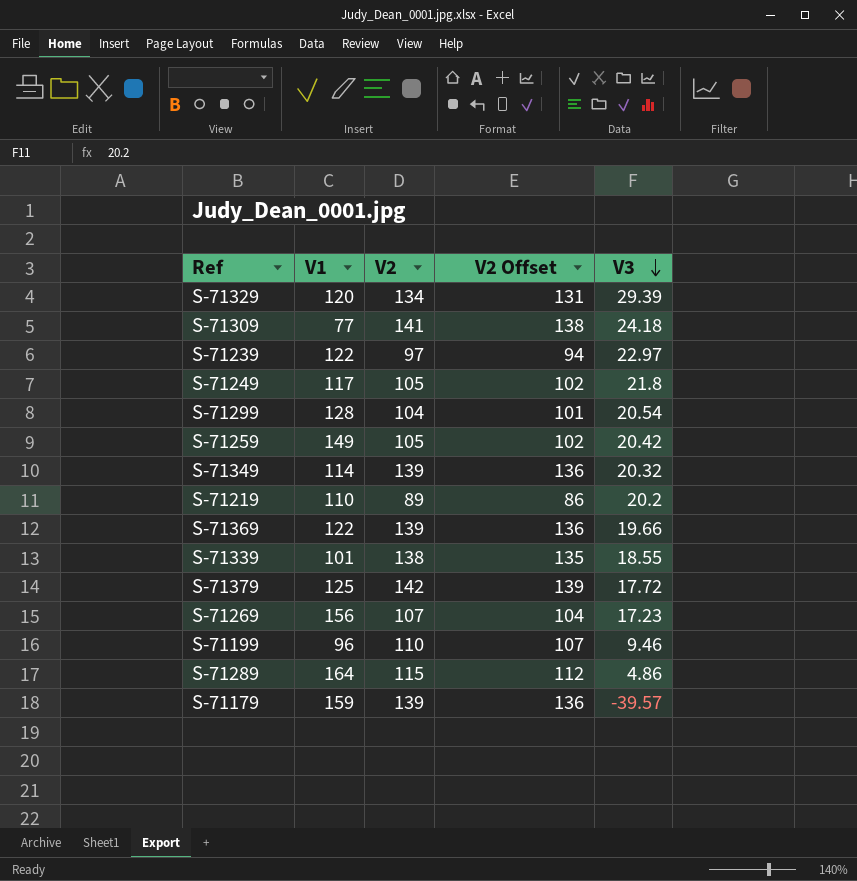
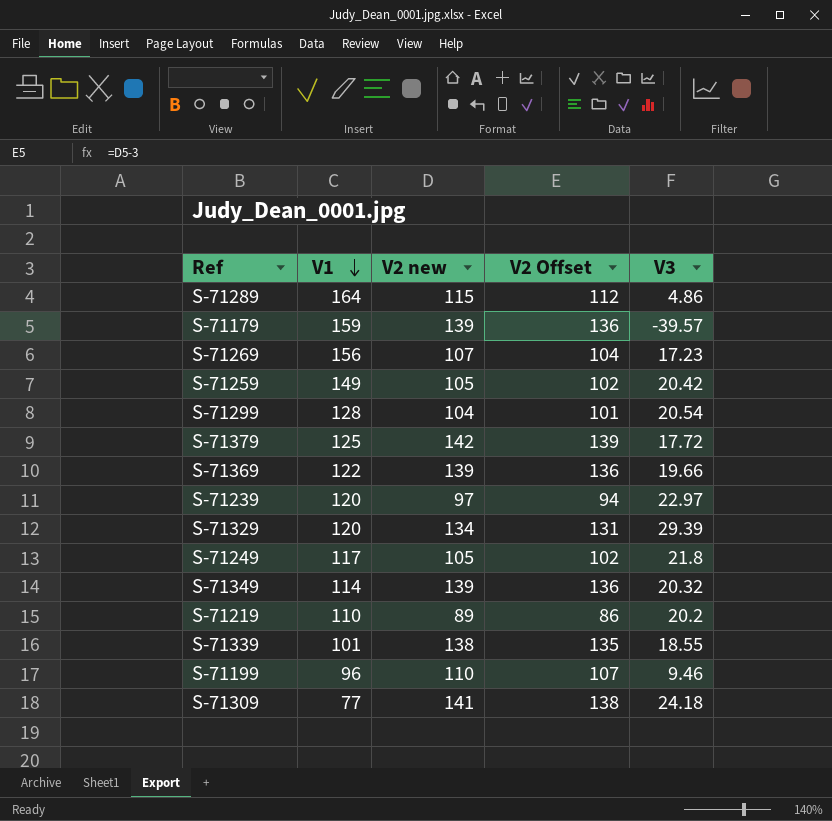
row order: V3 descending -> V1 descending
column name: V2 -> V2 new
S-71239 | V1: 122 -> 120

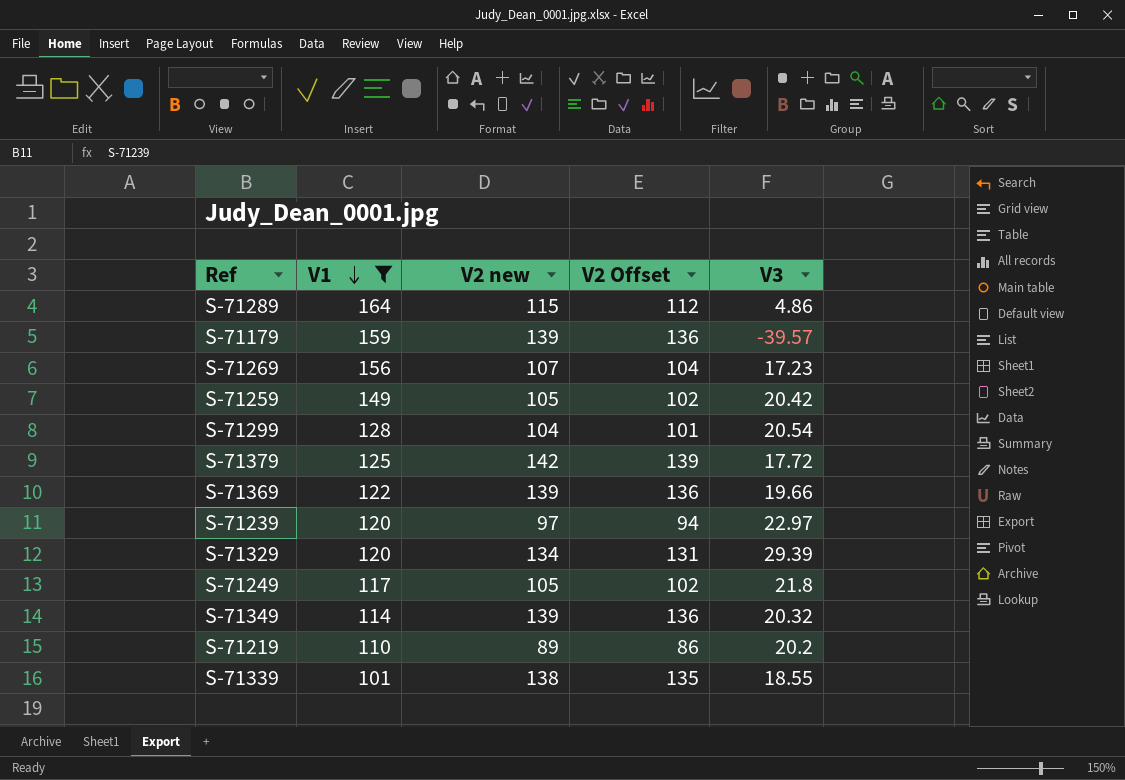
filter: none -> V1 >= 101

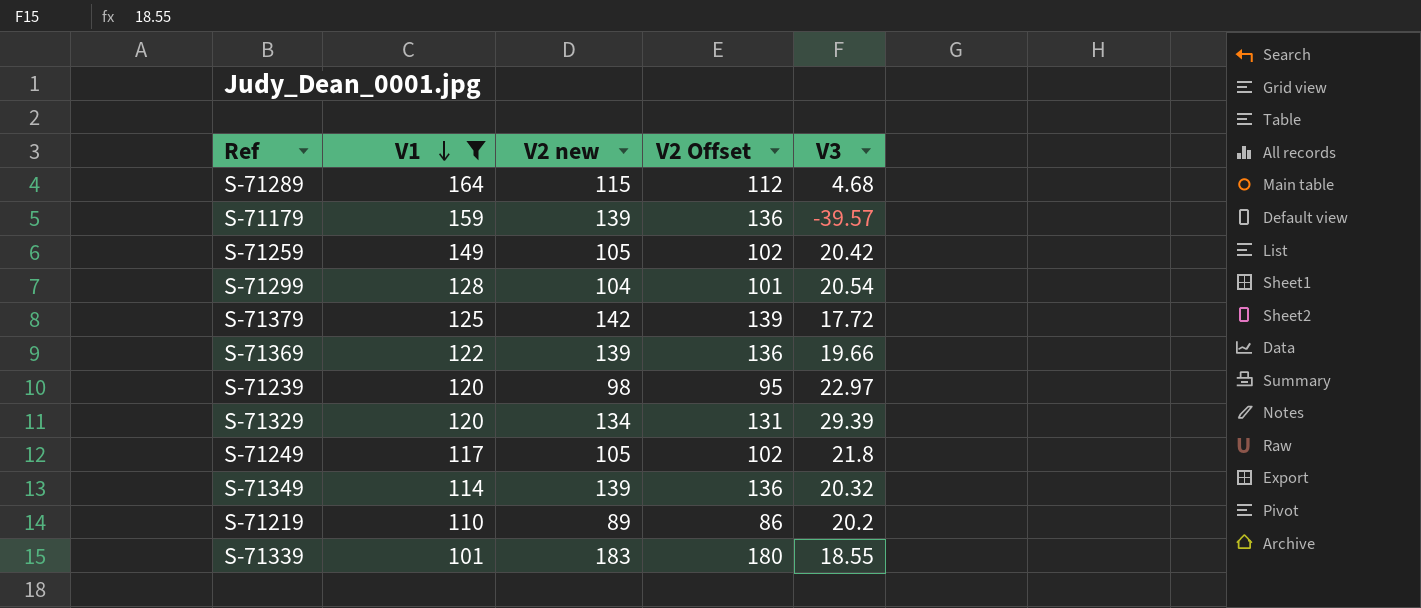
row S-71269: 156 | 107 | 104 | 17.23 -> none
S-71289 | V3: 4.86 -> 4.68
S-71239 | V2 new: 97 -> 98
S-71239 | V2 Offset: 94 -> 95
S-71339 | V2 new: 138 -> 183
S-71339 | V2 Offset: 135 -> 180

